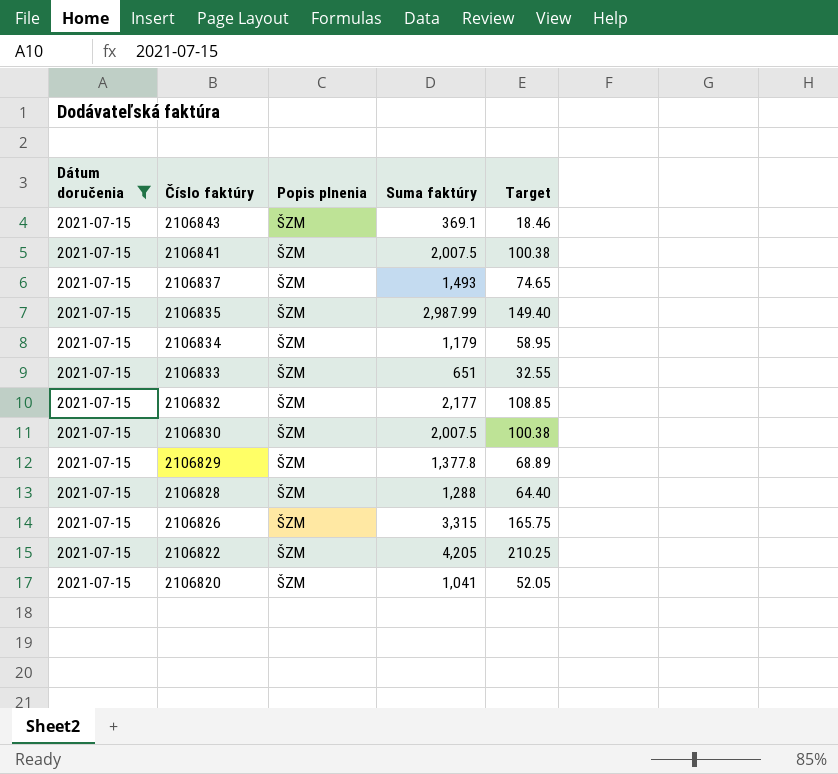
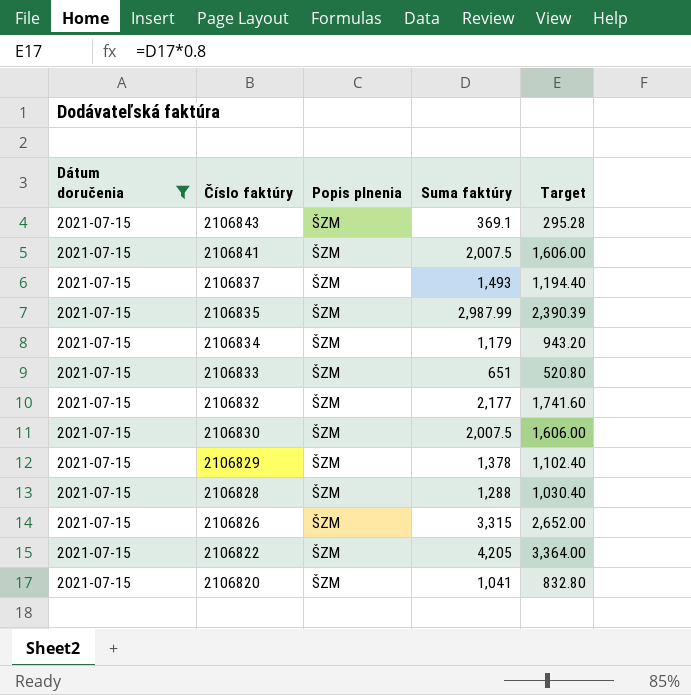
column Target | formula: [Suma faktúry] * 0.05 -> [Suma faktúry] * 0.8
2106829 | Suma faktúry: 1,377.8 -> 1,378

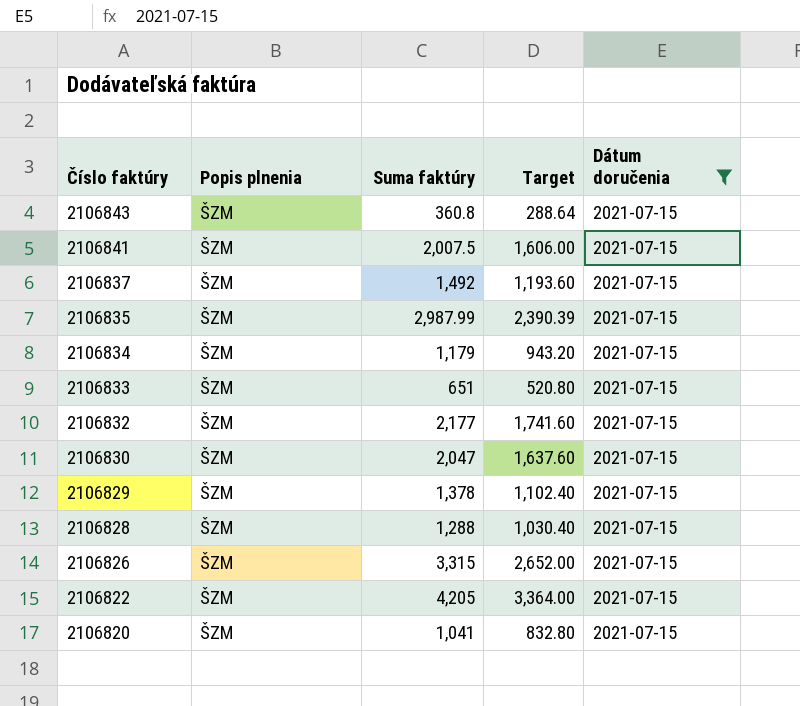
column Dátum doručenia | position: 1 -> 5
2106843 | Suma faktúry: 369.1 -> 360.8
2106843 | Target: 295.28 -> 288.64
2106837 | Suma faktúry: 1,493 -> 1,492
2106837 | Target: 1,194.40 -> 1,193.60
2106830 | Suma faktúry: 2,007.5 -> 2,047
2106830 | Target: 1,606.00 -> 1,637.60

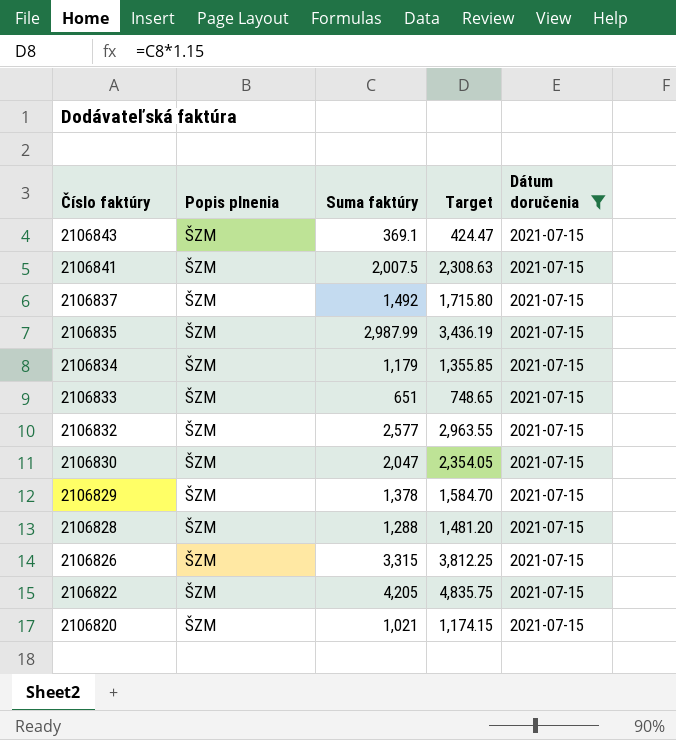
column Target | formula: [Suma faktúry] * 0.8 -> [Suma faktúry] * 1.15
2106843 | Suma faktúry: 360.8 -> 369.1
2106832 | Suma faktúry: 2,177 -> 2,577
2106820 | Suma faktúry: 1,041 -> 1,021

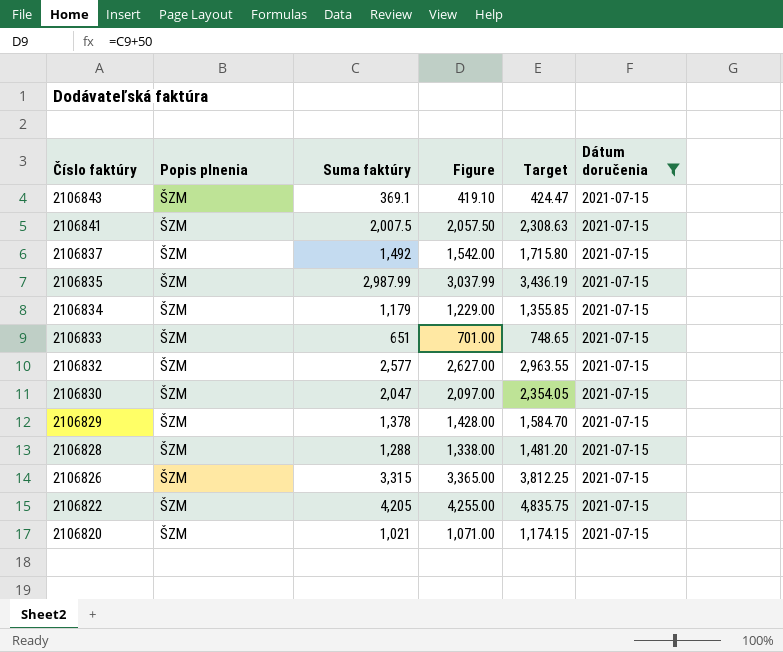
column Figure | formula: none -> [Suma faktúry] + 50

